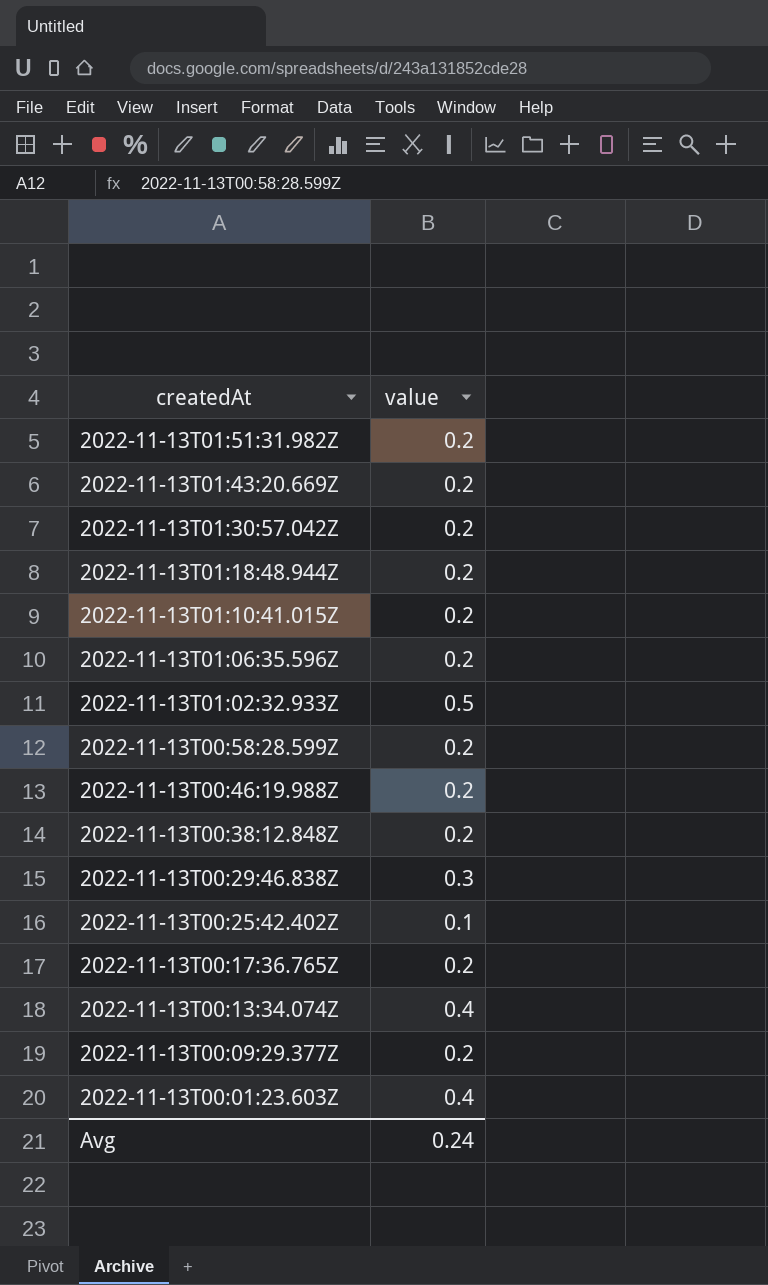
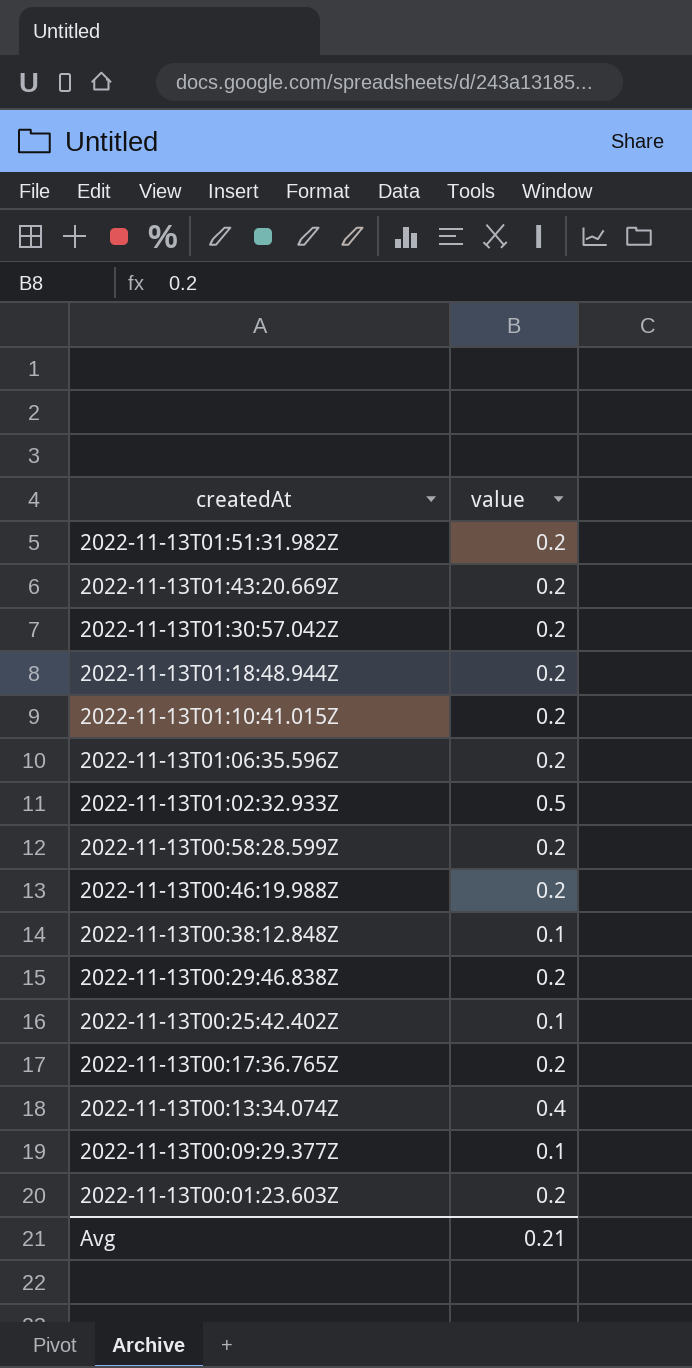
2022-11-13T00:38:12.848Z | value: 0.2 -> 0.1
2022-11-13T00:29:46.838Z | value: 0.3 -> 0.2
2022-11-13T00:09:29.377Z | value: 0.2 -> 0.1
2022-11-13T00:01:23.603Z | value: 0.4 -> 0.2
Avg | value: 0.24 -> 0.21

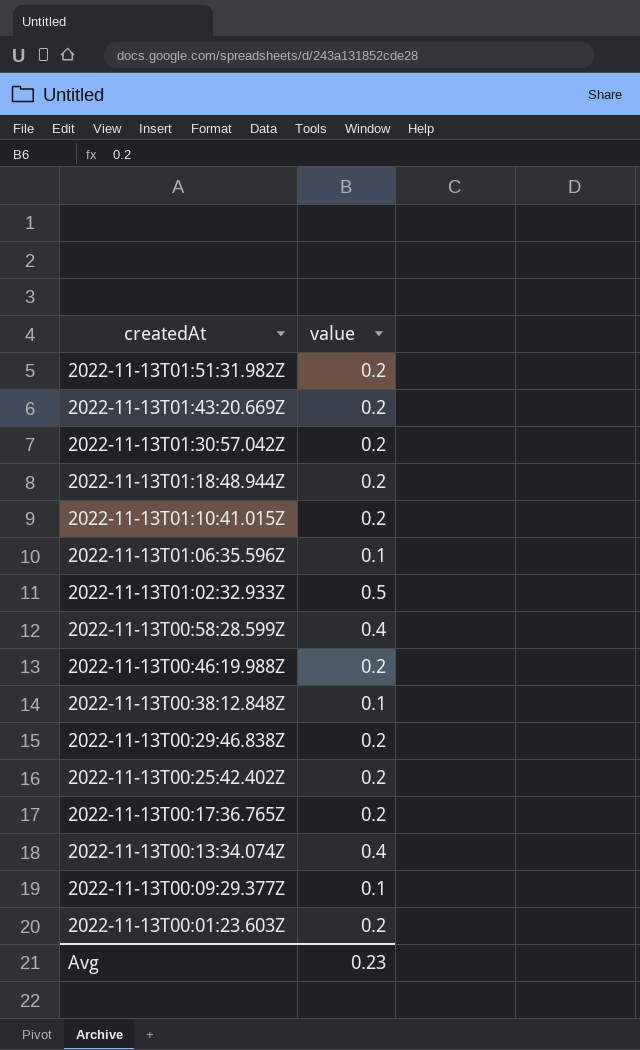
2022-11-13T01:06:35.596Z | value: 0.2 -> 0.1
2022-11-13T00:58:28.599Z | value: 0.2 -> 0.4
2022-11-13T00:25:42.402Z | value: 0.1 -> 0.2
Avg | value: 0.21 -> 0.23

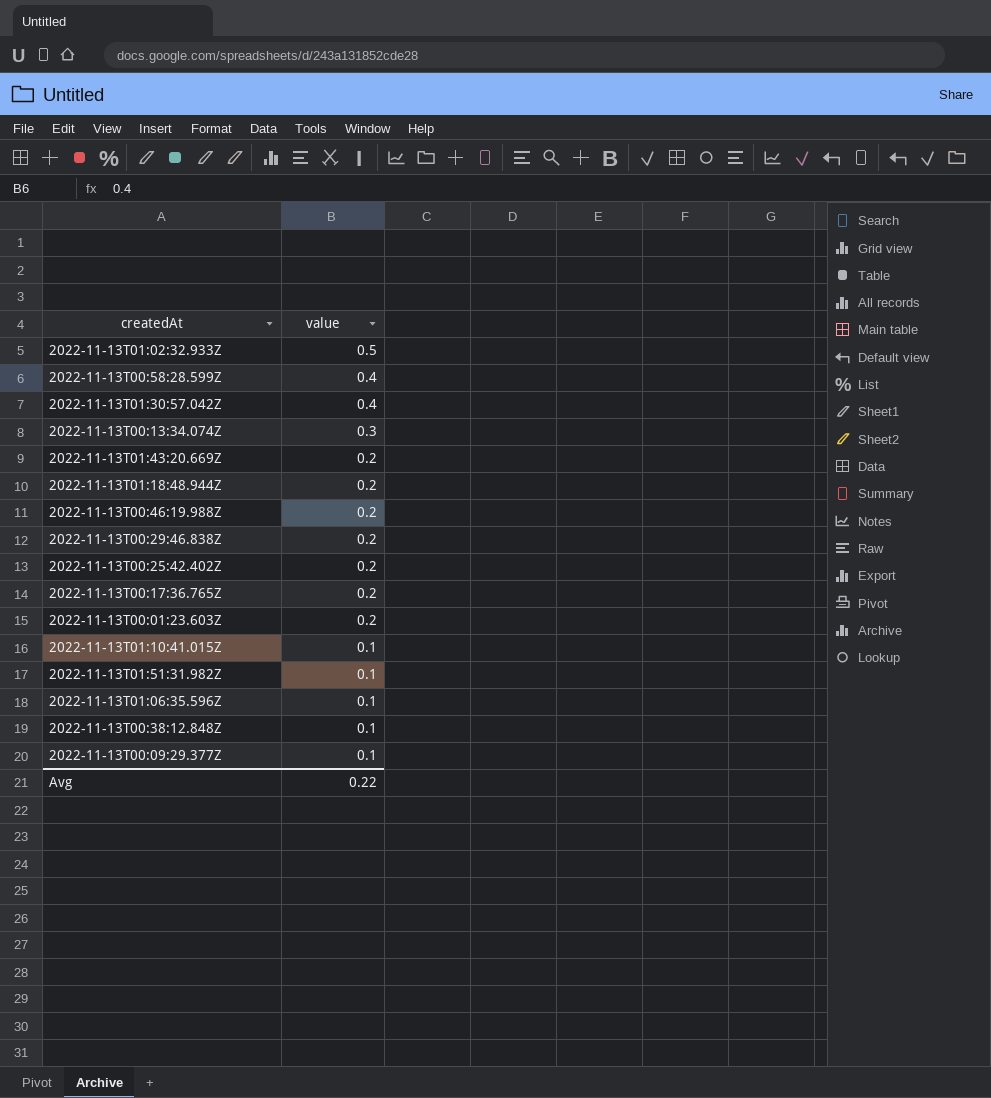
row order: createdAt descending -> value descending
2022-11-13T01:30:57.042Z | value: 0.2 -> 0.4
2022-11-13T00:13:34.074Z | value: 0.4 -> 0.3
2022-11-13T01:10:41.015Z | value: 0.2 -> 0.1
2022-11-13T01:51:31.982Z | value: 0.2 -> 0.1
Avg | value: 0.23 -> 0.22

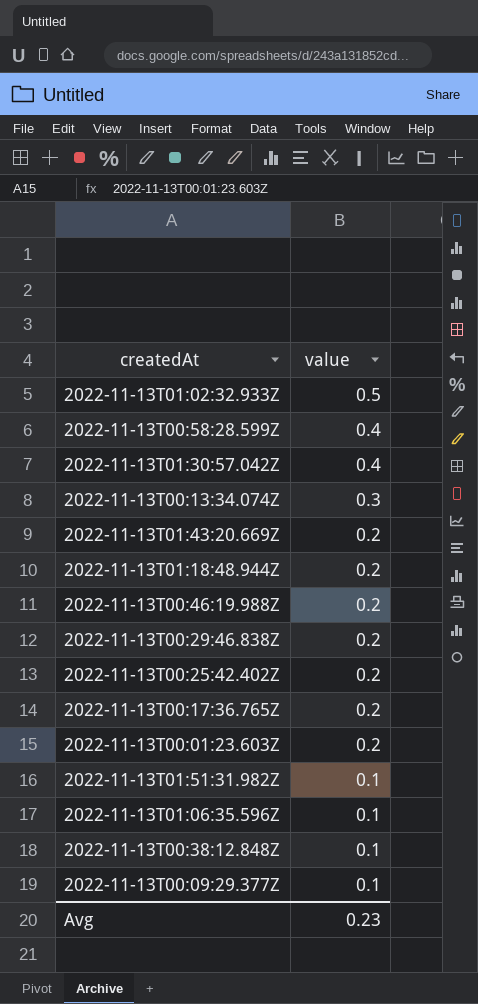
row 2022-11-13T01:10:41.015Z: 0.1 -> none
Avg | value: 0.22 -> 0.23

